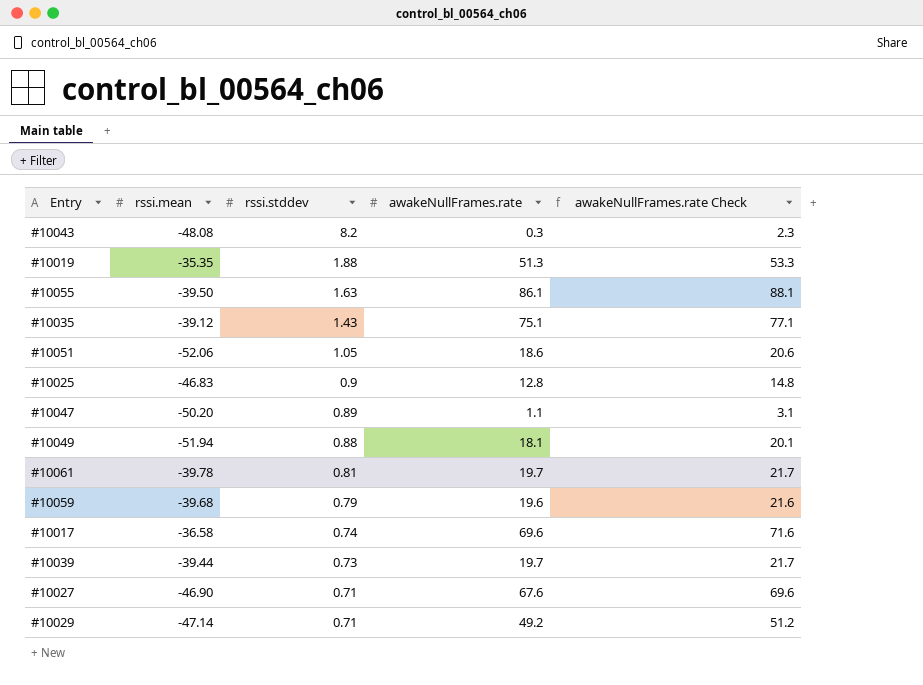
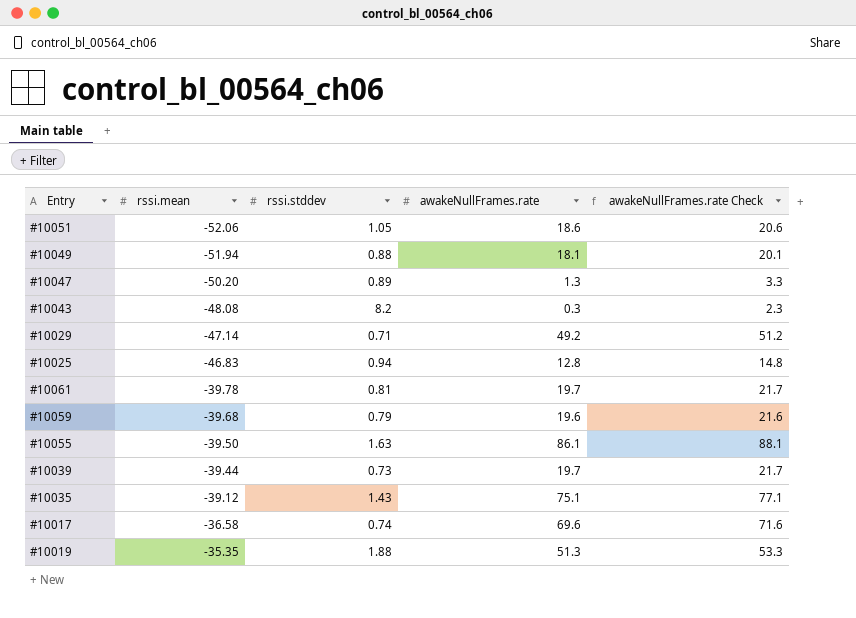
row order: rssi.stddev descending -> rssi.mean ascending
row #10027: -46.90 | 0.71 | 67.6 | 69.6 -> none
#10047 | awakeNullFrames.rate: 1.1 -> 1.3
#10047 | awakeNullFrames.rate Check: 3.1 -> 3.3
#10025 | rssi.stddev: 0.9 -> 0.94

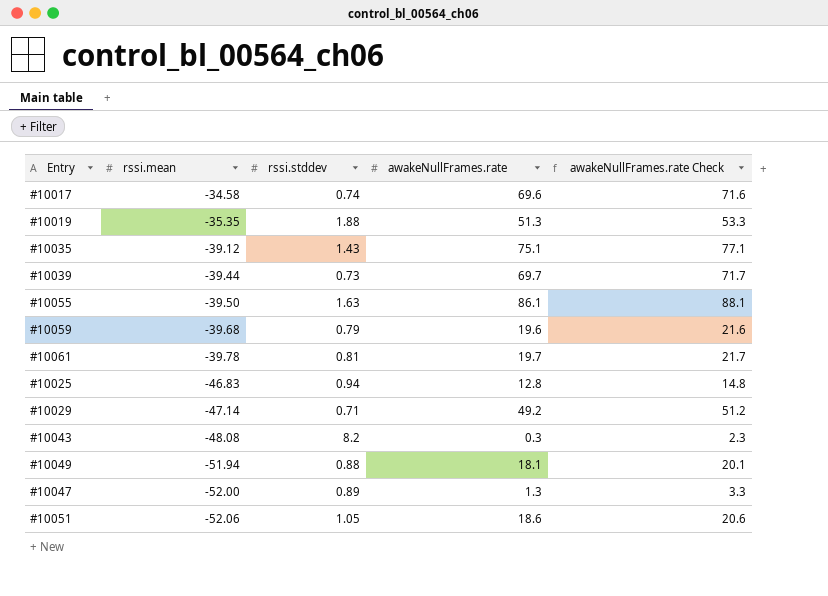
row order: rssi.mean ascending -> rssi.mean descending
#10017 | rssi.mean: -36.58 -> -34.58
#10039 | awakeNullFrames.rate: 19.7 -> 69.7
#10039 | awakeNullFrames.rate Check: 21.7 -> 71.7
#10047 | rssi.mean: -50.20 -> -52.00

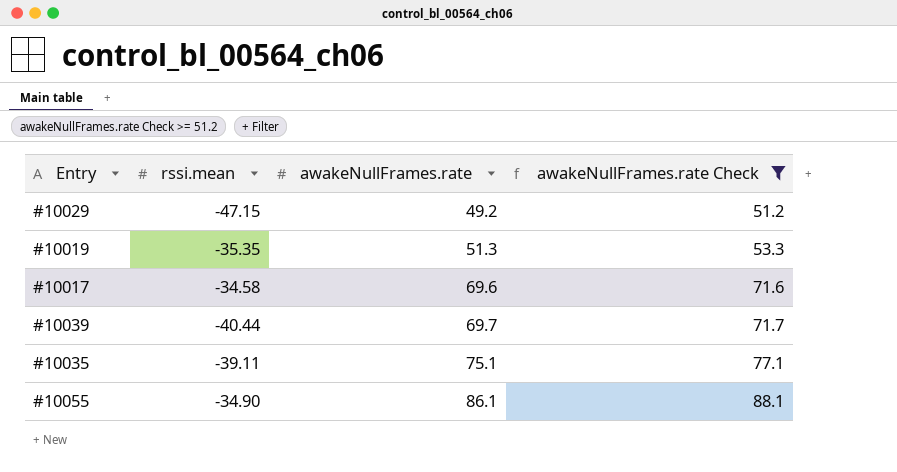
filter: none -> awakeNullFrames.rate Check >= 51.2
row order: rssi.mean descending -> awakeNullFrames.rate ascending
column rssi.stddev | position: 3 -> none
#10029 | rssi.mean: -47.14 -> -47.15
#10039 | rssi.mean: -39.44 -> -40.44
#10035 | rssi.mean: -39.12 -> -39.11
#10055 | rssi.mean: -39.50 -> -34.90

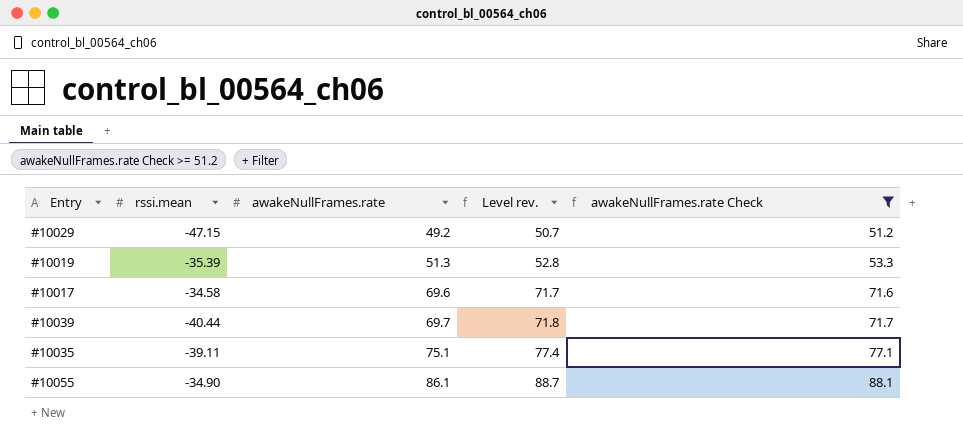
column Level rev. | formula: none -> [awakeNullFrames.rate] * 1.03
#10019 | rssi.mean: -35.35 -> -35.39

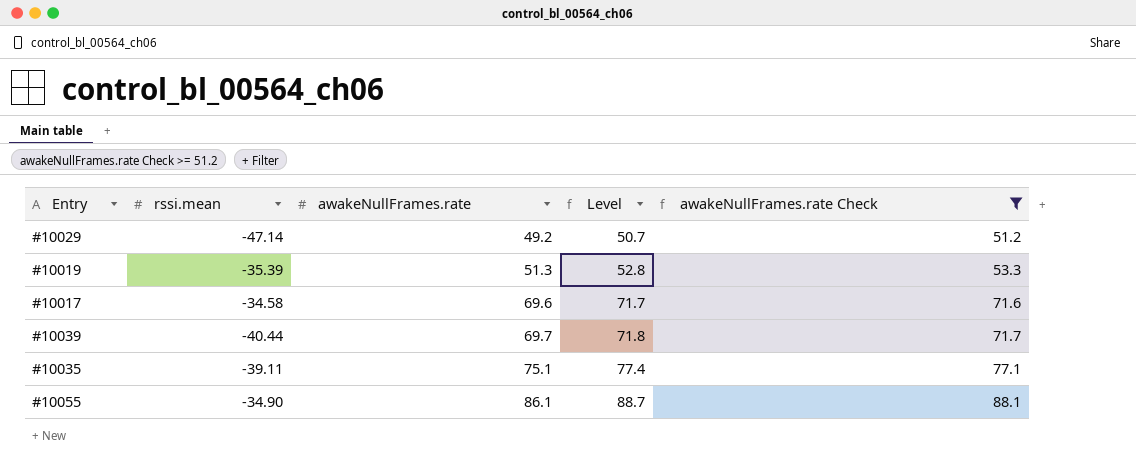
column name: Level rev. -> Level
#10029 | rssi.mean: -47.15 -> -47.14

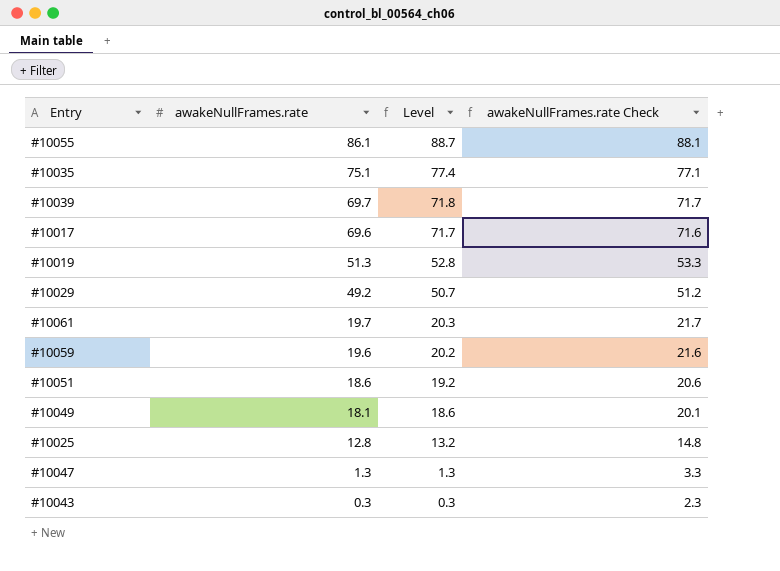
filter: awakeNullFrames.rate Check >= 51.2 -> none
row order: awakeNullFrames.rate ascending -> awakeNullFrames.rate descending
column rssi.mean | position: 2 -> none

